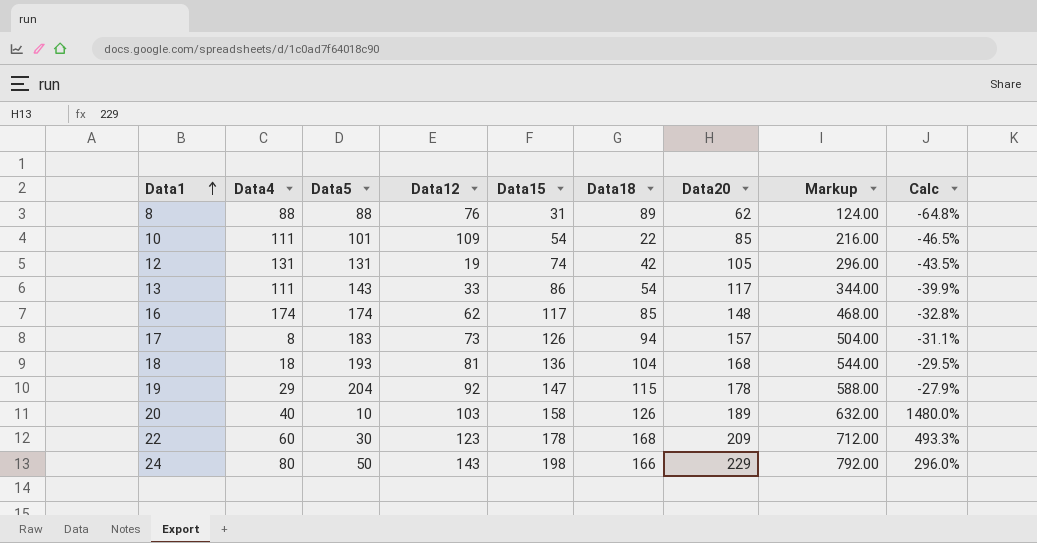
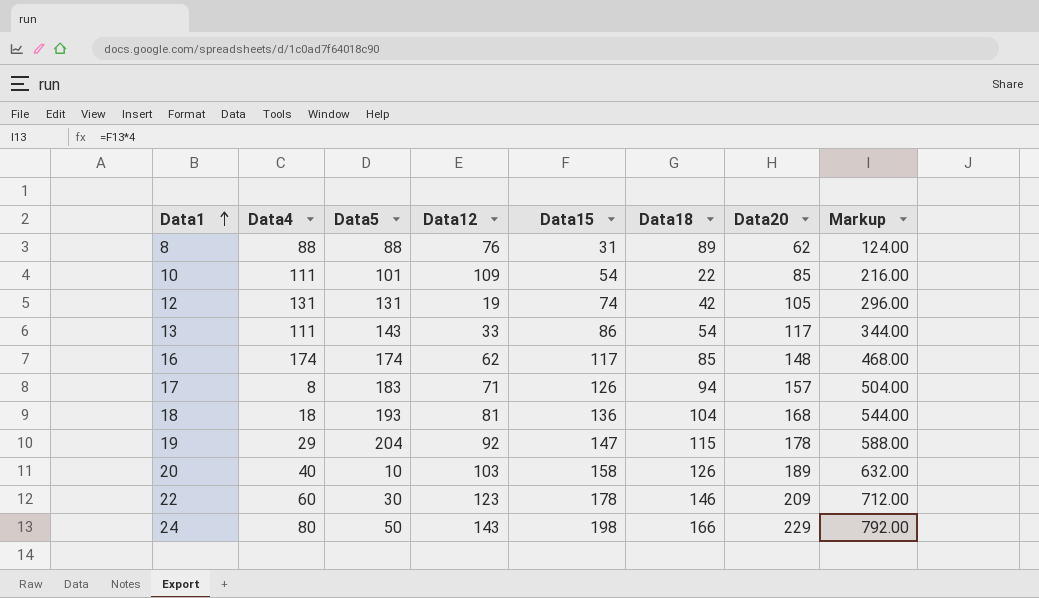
column Calc | formula: ([Data15] - [Data5]) / [Data5] -> none
17 | Data12: 73 -> 71
22 | Data18: 168 -> 146

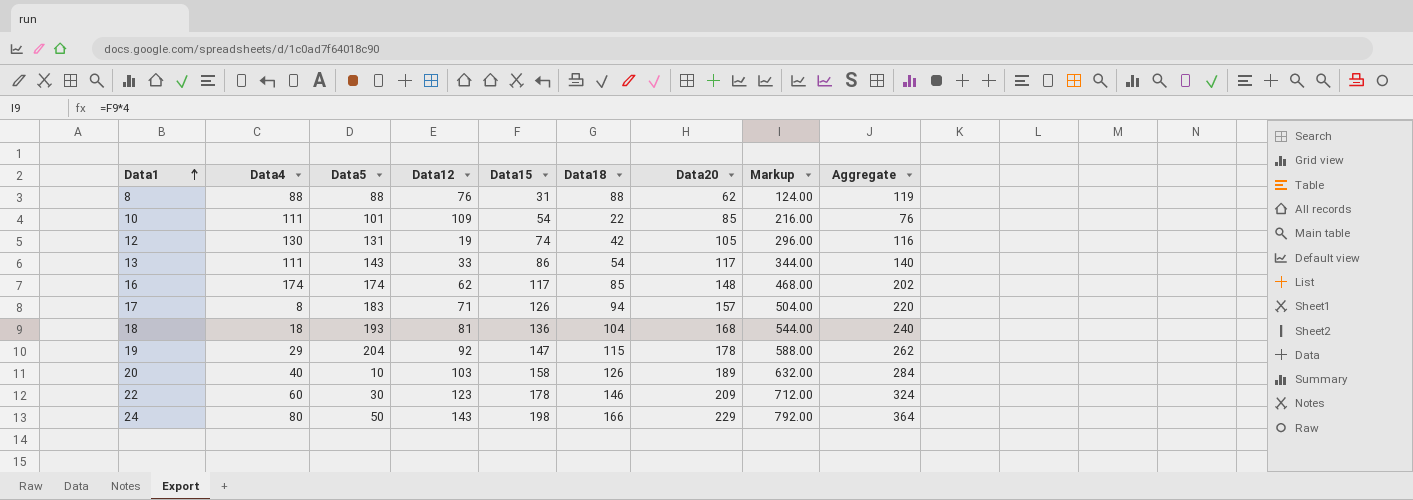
column Aggregate | formula: none -> [Data15] + [Data18]
8 | Data18: 89 -> 88
12 | Data4: 131 -> 130

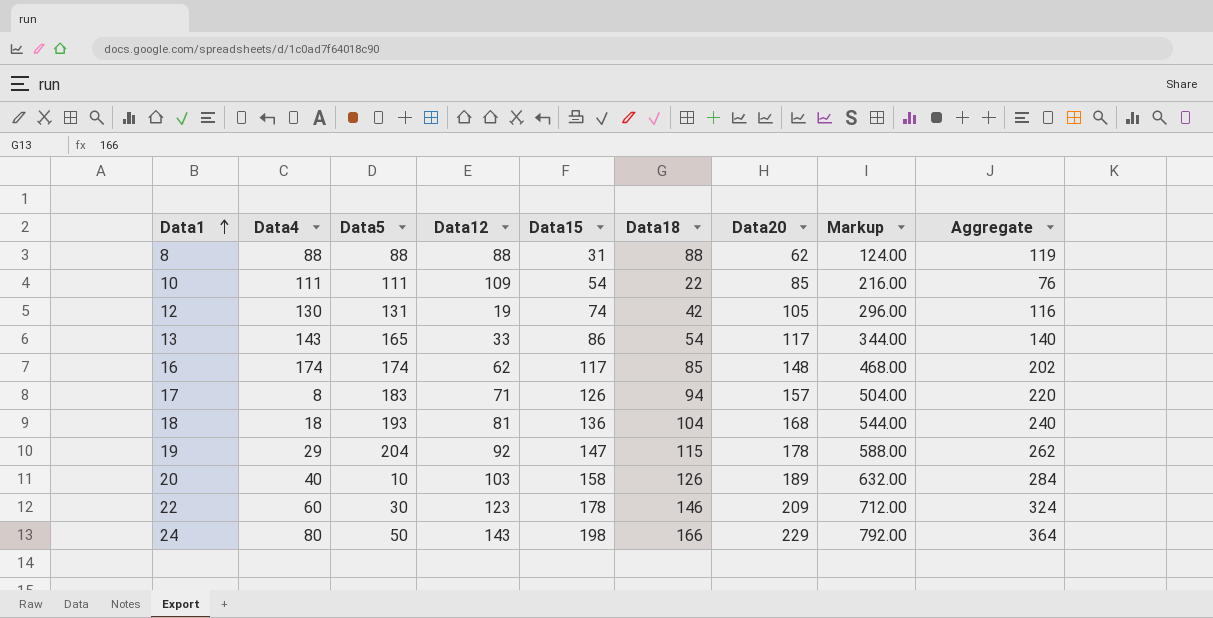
8 | Data12: 76 -> 88
10 | Data5: 101 -> 111
13 | Data4: 111 -> 143
13 | Data5: 143 -> 165

